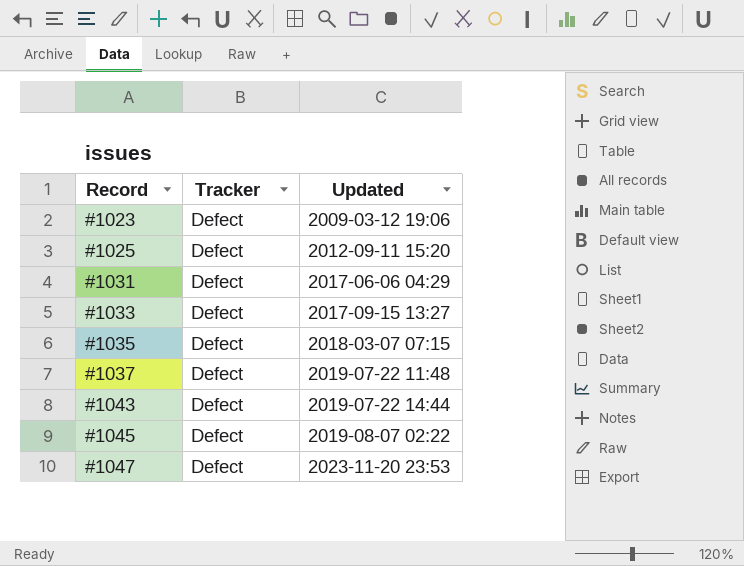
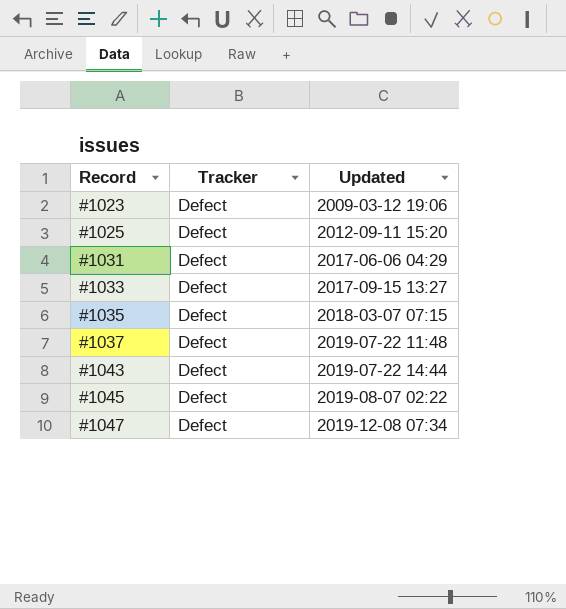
#1047 | Updated: 2023-11-20 23:53 -> 2019-12-08 07:34

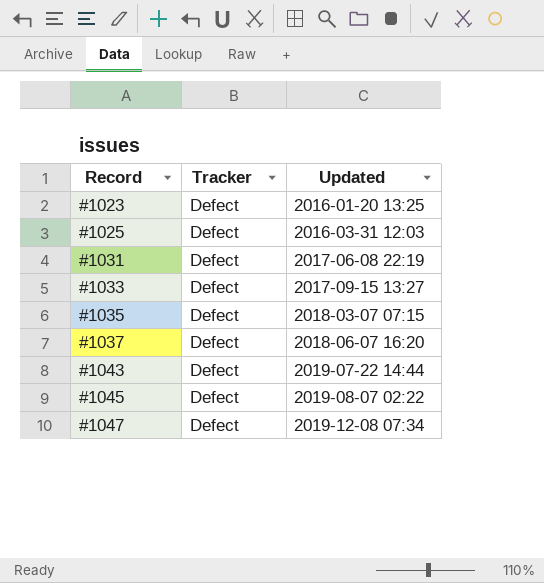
#1023 | Updated: 2009-03-12 19:06 -> 2016-01-20 13:25
#1025 | Updated: 2012-09-11 15:20 -> 2016-03-31 12:03
#1031 | Updated: 2017-06-06 04:29 -> 2017-06-08 22:19
#1037 | Updated: 2019-07-22 11:48 -> 2018-06-07 16:20

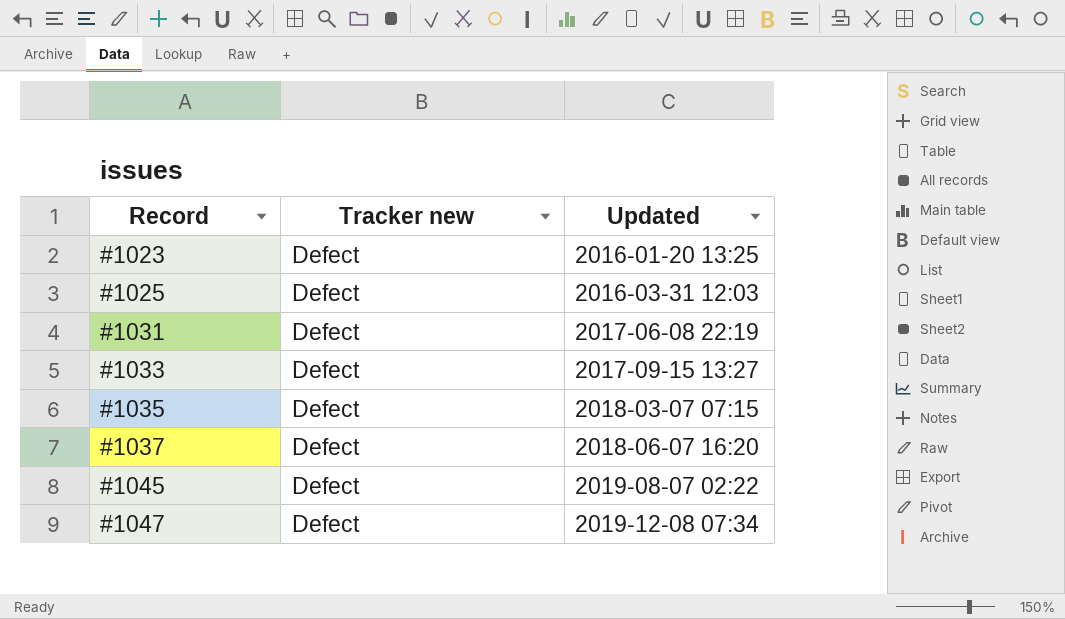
column name: Tracker -> Tracker new
row #1043: Defect | 2019-07-22 14:44 -> none

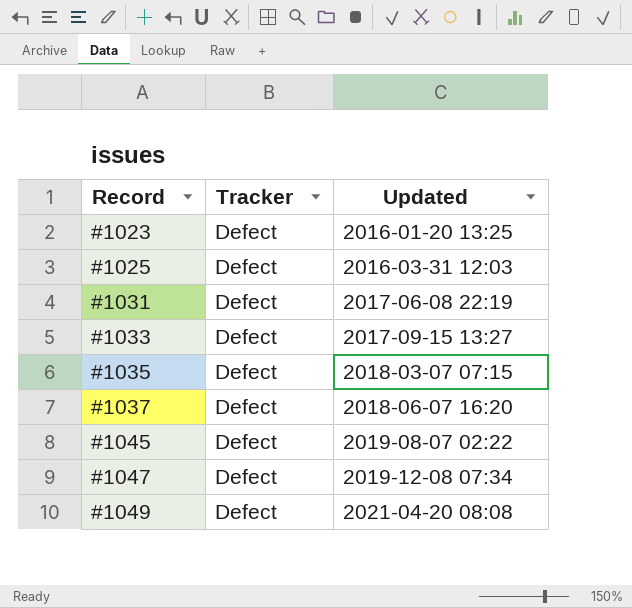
column name: Tracker new -> Tracker
row #1049: none -> Defect | 2021-04-20 08:08

